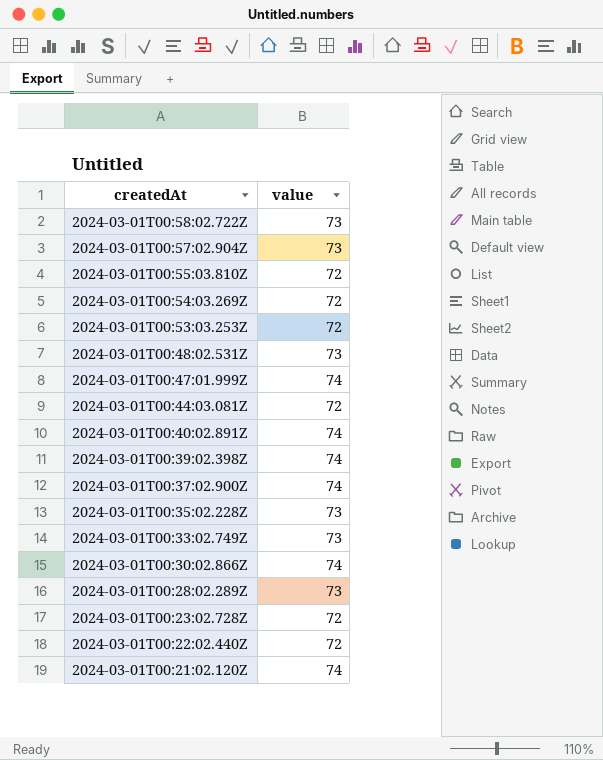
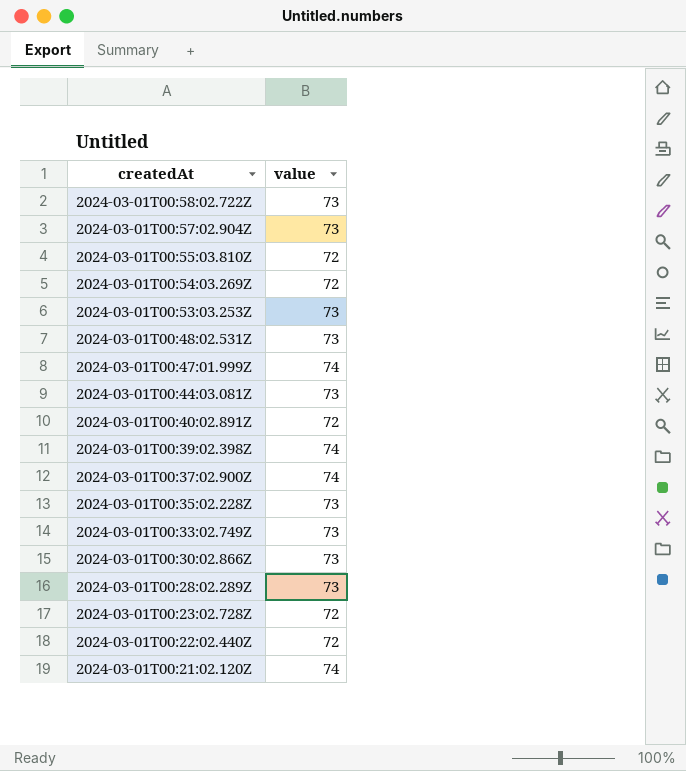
2024-03-01T00:53:03.253Z | value: 72 -> 73
2024-03-01T00:44:03.081Z | value: 72 -> 73
2024-03-01T00:40:02.891Z | value: 74 -> 72
2024-03-01T00:30:02.866Z | value: 74 -> 73

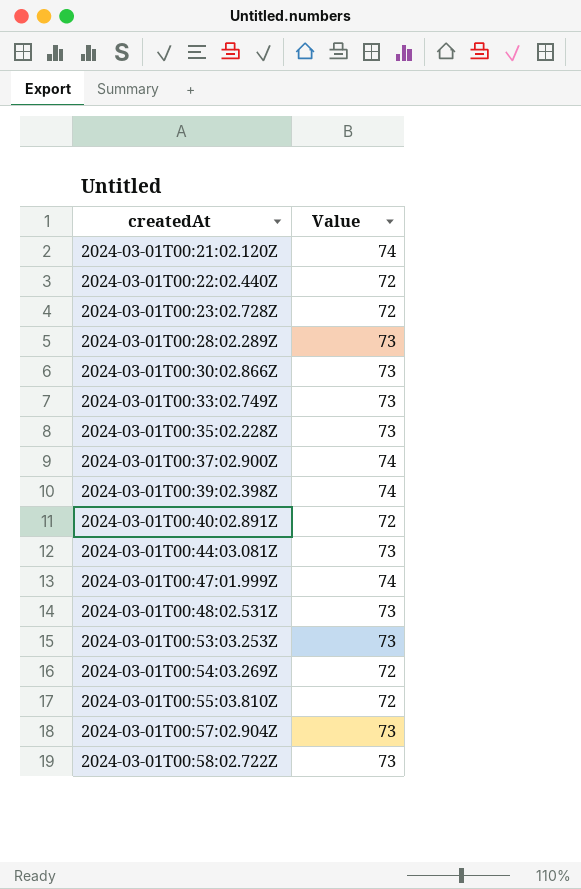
row order: createdAt descending -> createdAt ascending
column name: value -> Value

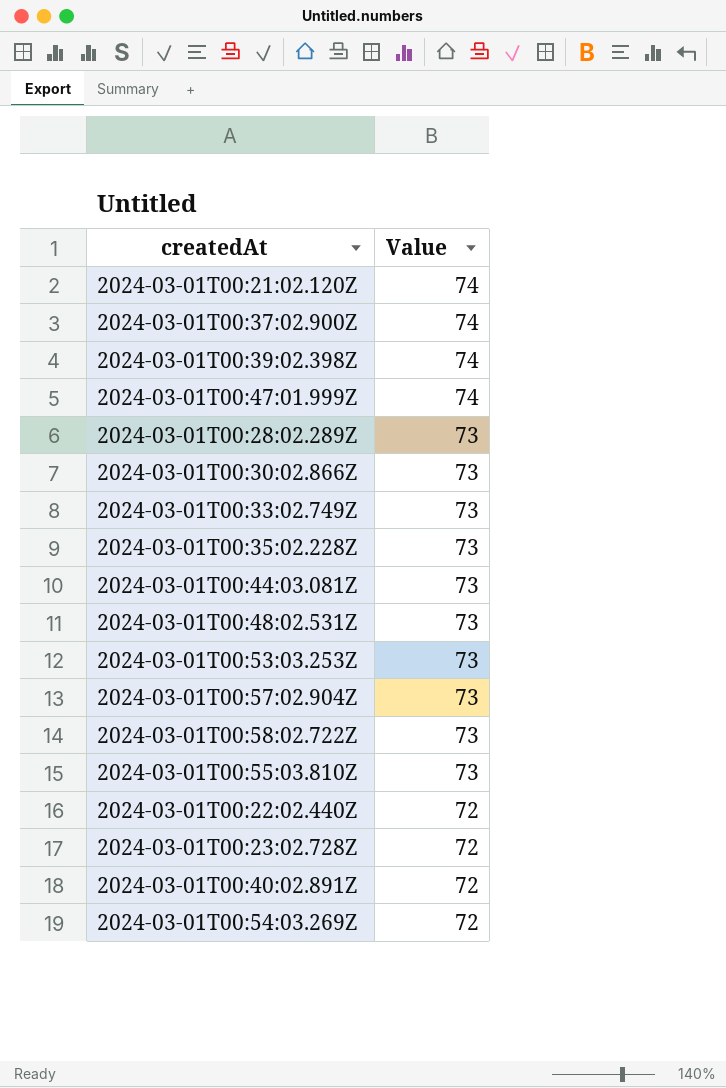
row order: createdAt ascending -> Value descending
2024-03-01T00:55:03.810Z | Value: 72 -> 73

